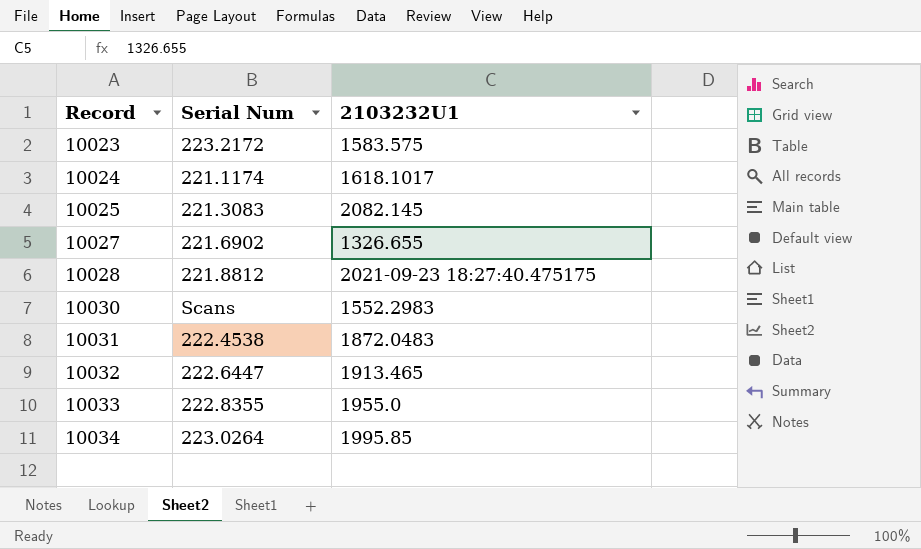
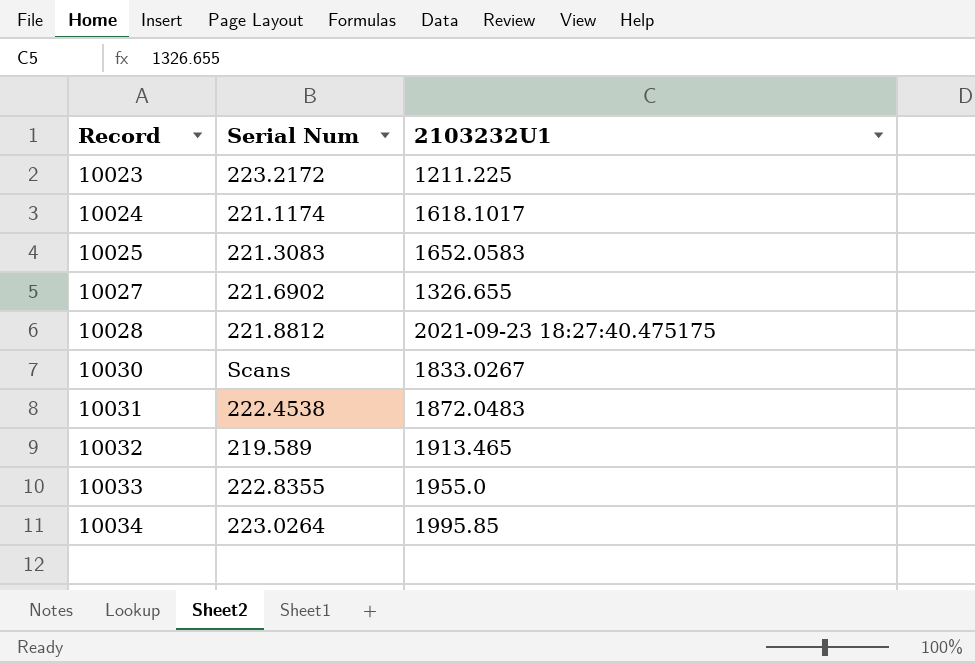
10023 | 2103232U1: 1583.575 -> 1211.225
10025 | 2103232U1: 2082.145 -> 1652.0583
10030 | 2103232U1: 1552.2983 -> 1833.0267
10032 | Serial Num: 222.6447 -> 219.589

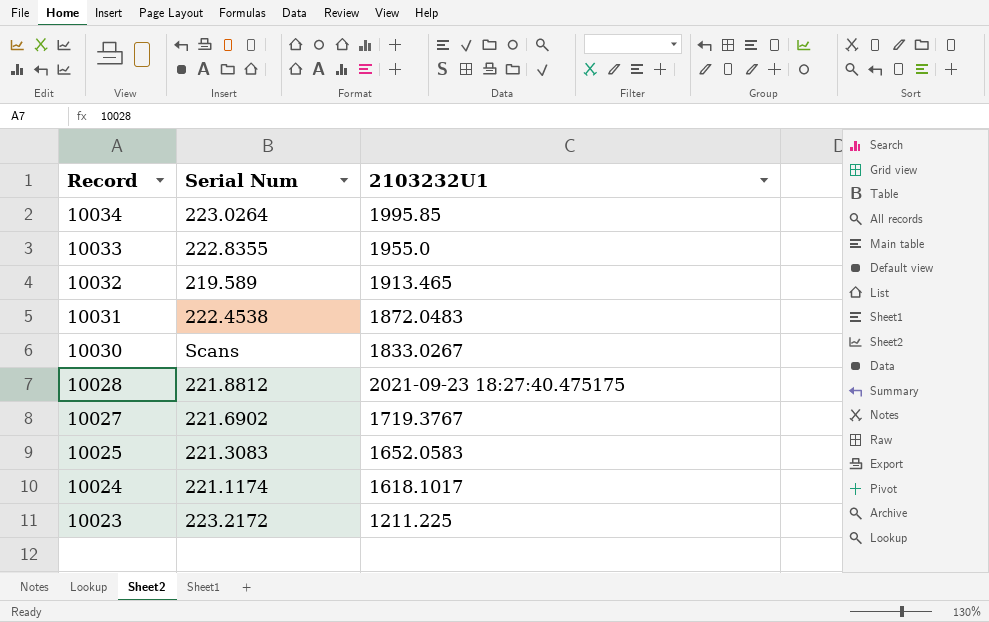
row order: Record ascending -> Record descending
10027 | 2103232U1: 1326.655 -> 1719.3767

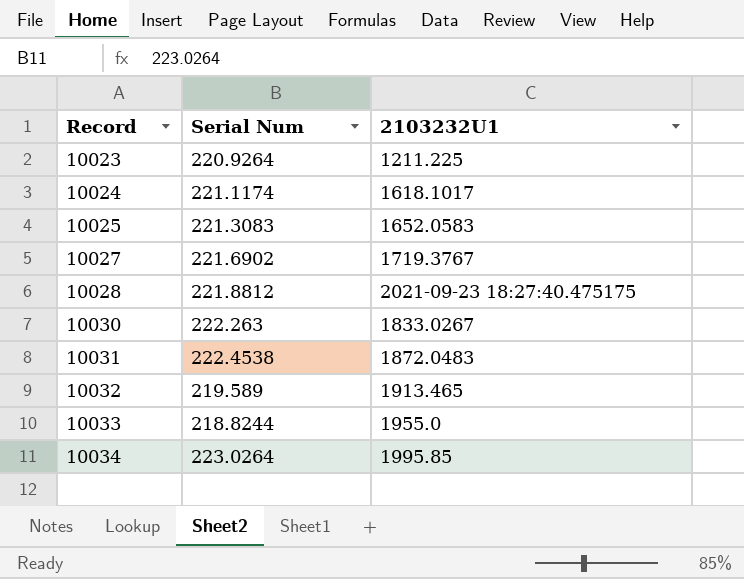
row order: Record descending -> Record ascending
10023 | Serial Num: 223.2172 -> 220.9264
10030 | Serial Num: Scans -> 222.263
10033 | Serial Num: 222.8355 -> 218.8244

